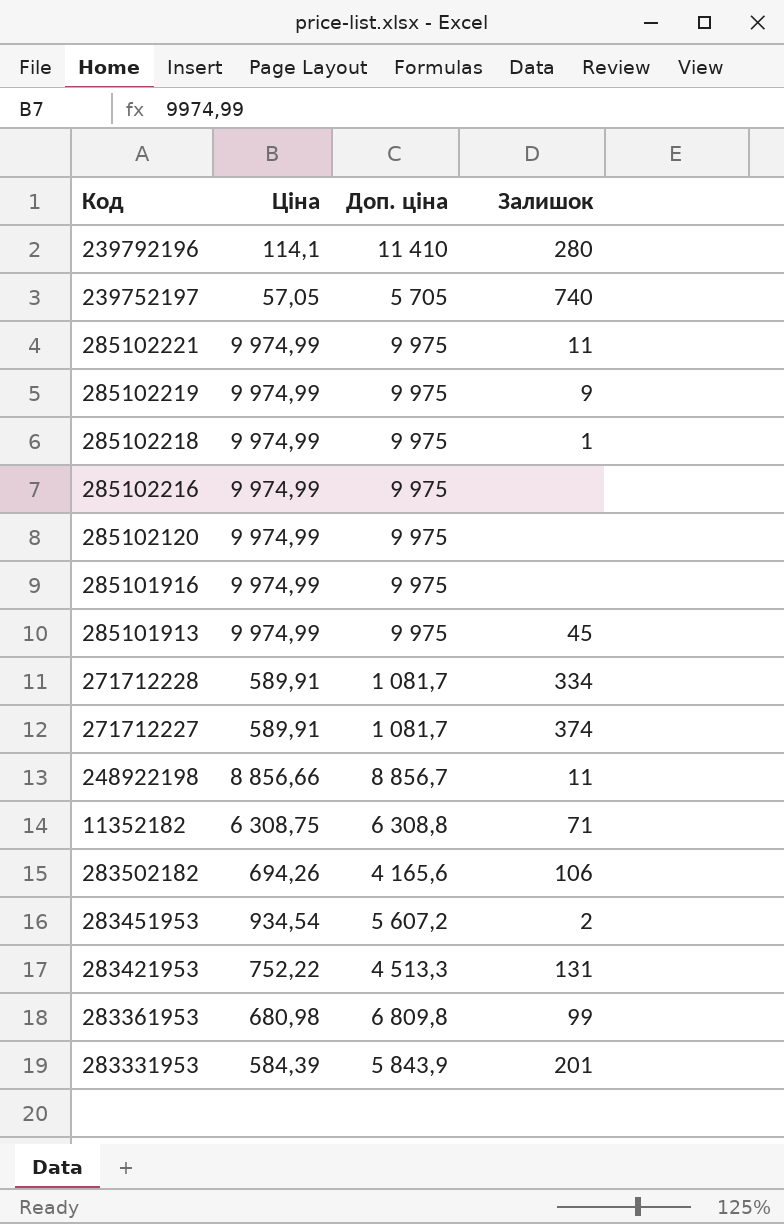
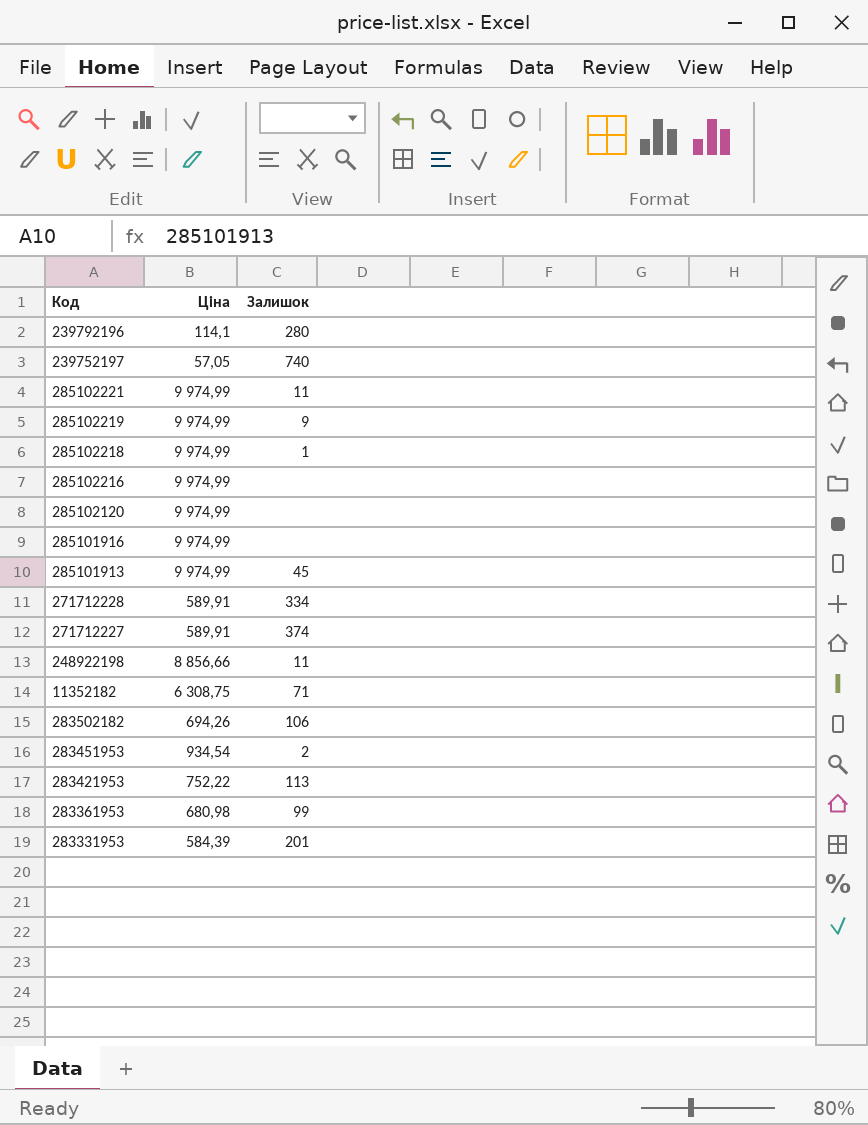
column Доп. ціна | position: 3 -> none
283421953 | Залишок: 131 -> 113

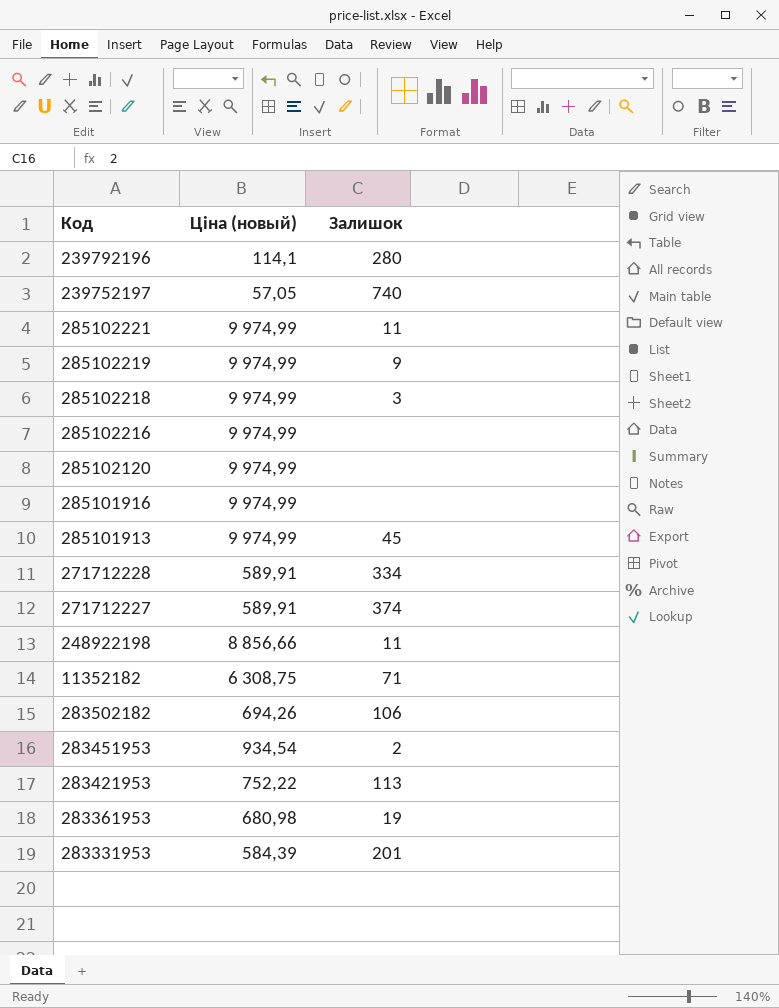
column name: Ціна -> Ціна (новый)
285102218 | Залишок: 1 -> 3
283361953 | Залишок: 99 -> 19

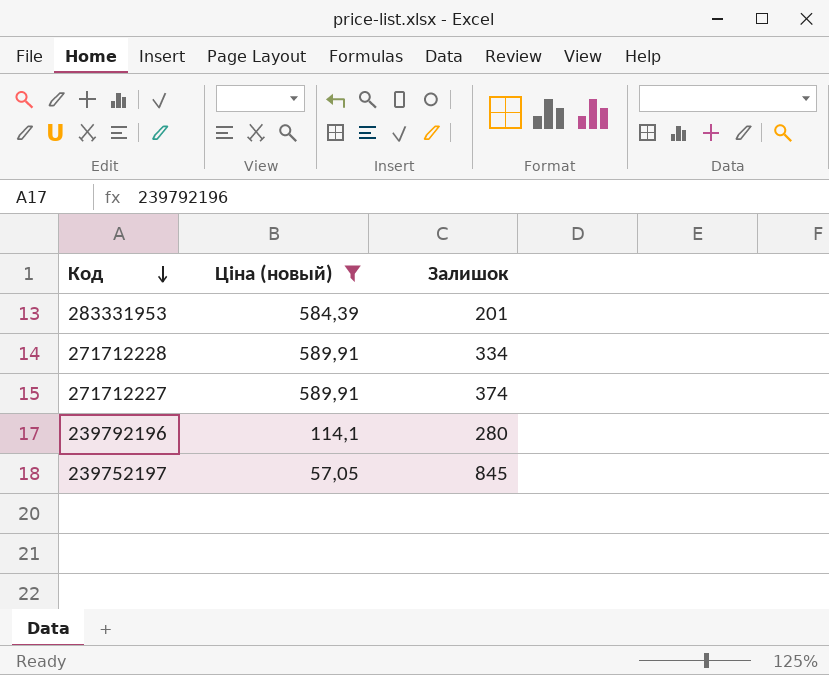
filter: none -> Ціна (новый) <= 589,91
row order: none -> Код descending
239752197 | Залишок: 740 -> 845

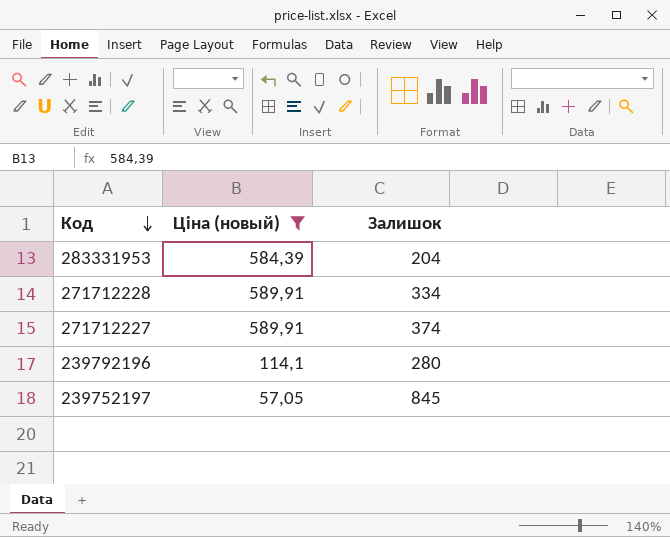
283331953 | Залишок: 201 -> 204

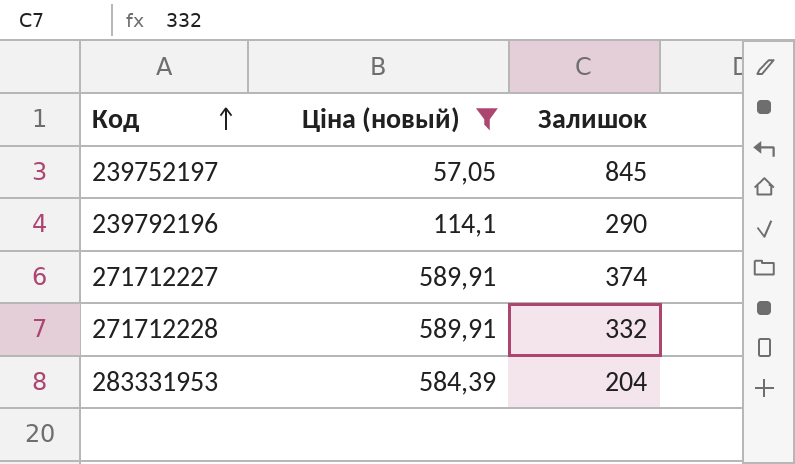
row order: Код descending -> Код ascending
239792196 | Залишок: 280 -> 290
271712228 | Залишок: 334 -> 332

